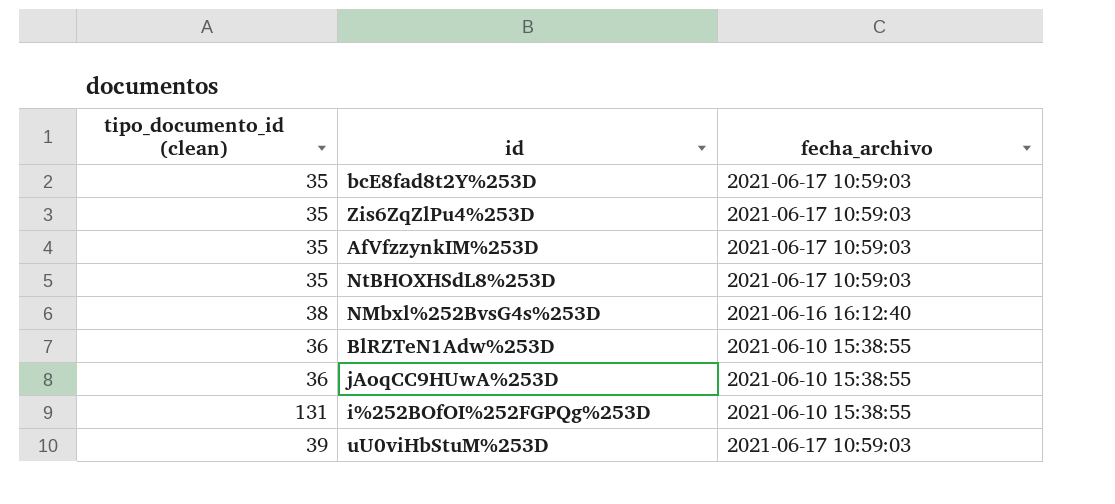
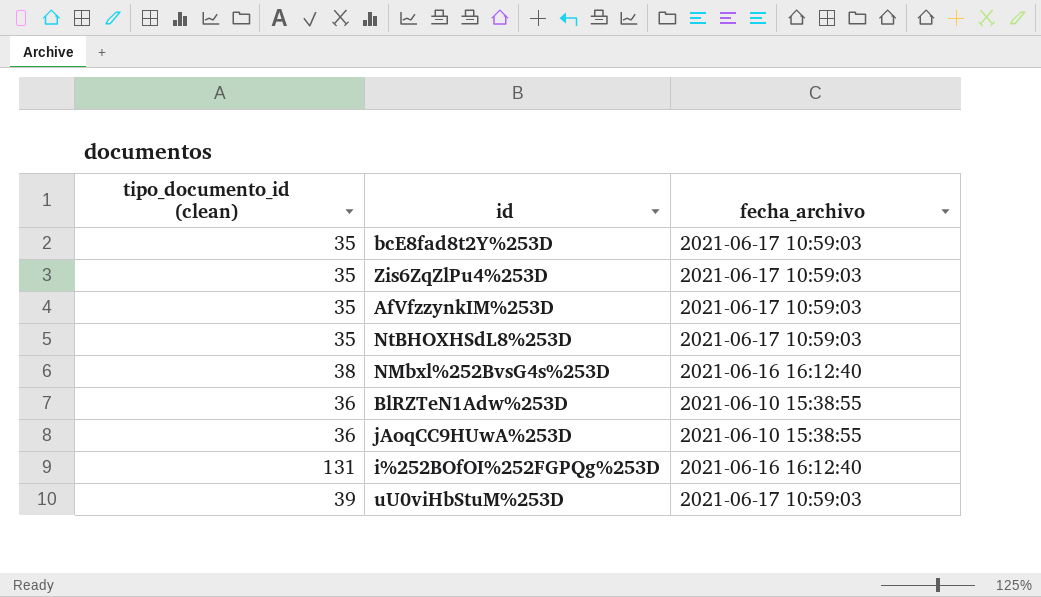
i%252BOfOI%252FGPQg%253D | fecha_archivo: 2021-06-10 15:38:55 -> 2021-06-16 16:12:40

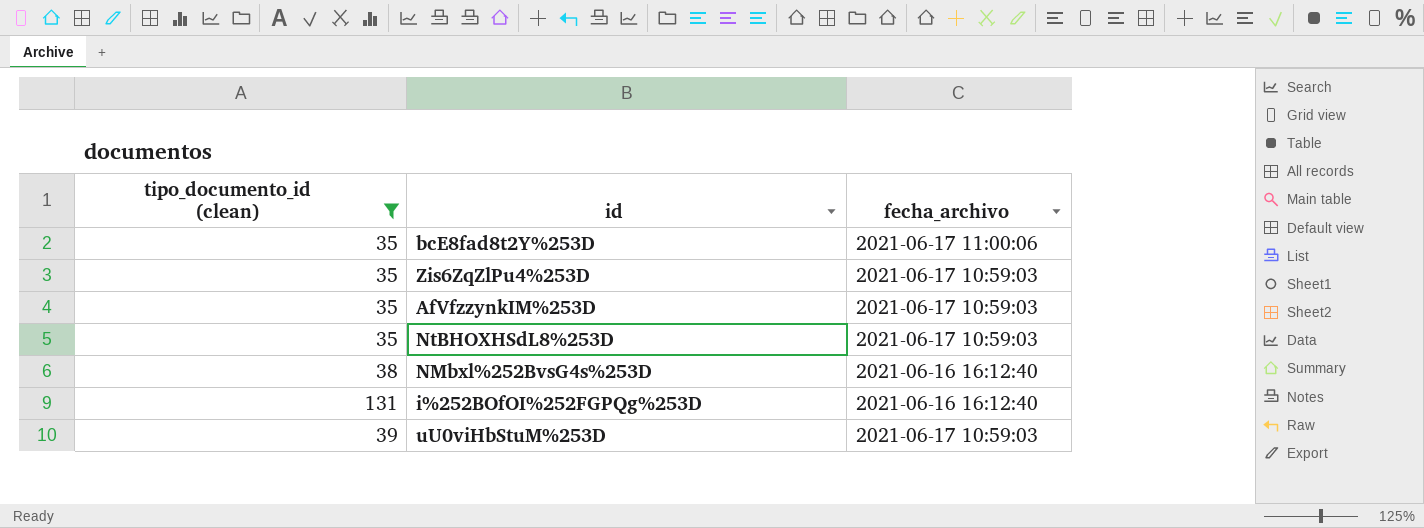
filter: none -> tipo_documento_id (clean) != 36
bcE8fad8t2Y%253D | fecha_archivo: 2021-06-17 10:59:03 -> 2021-06-17 11:00:06

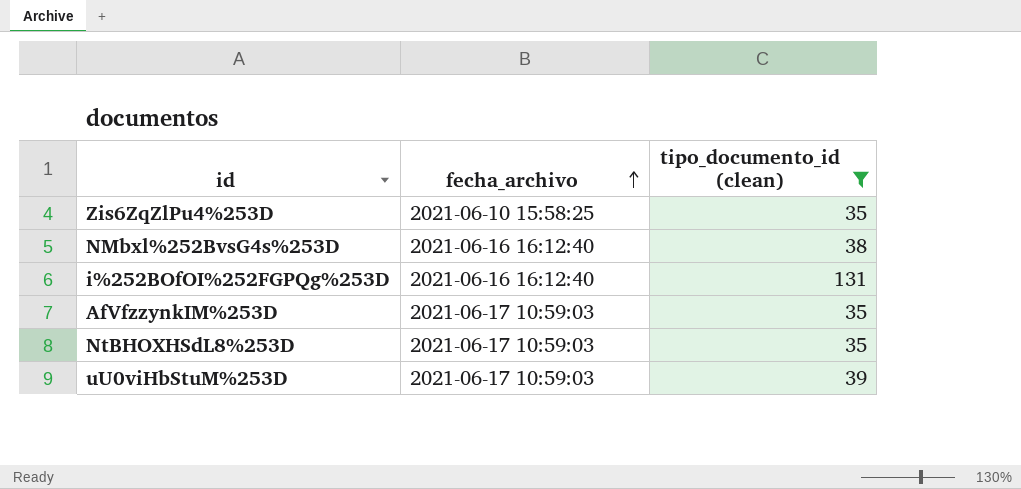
row order: none -> fecha_archivo ascending
column tipo_documento_id (clean) | position: 1 -> 3
row bcE8fad8t2Y%253D: 35 | 2021-06-17 11:00:06 -> none
Zis6ZqZlPu4%253D | fecha_archivo: 2021-06-17 10:59:03 -> 2021-06-10 15:58:25

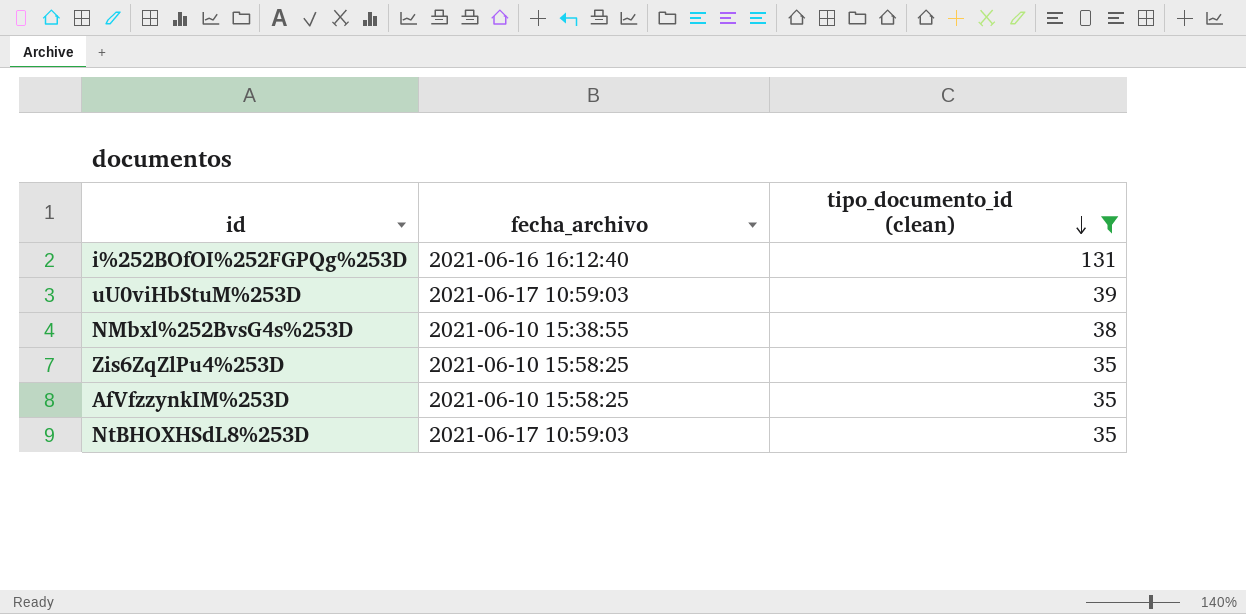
row order: fecha_archivo ascending -> tipo_documento_id (clean) descending
NMbxl%252BvsG4s%253D | fecha_archivo: 2021-06-16 16:12:40 -> 2021-06-10 15:38:55
AfVfzzynkIM%253D | fecha_archivo: 2021-06-17 10:59:03 -> 2021-06-10 15:58:25

